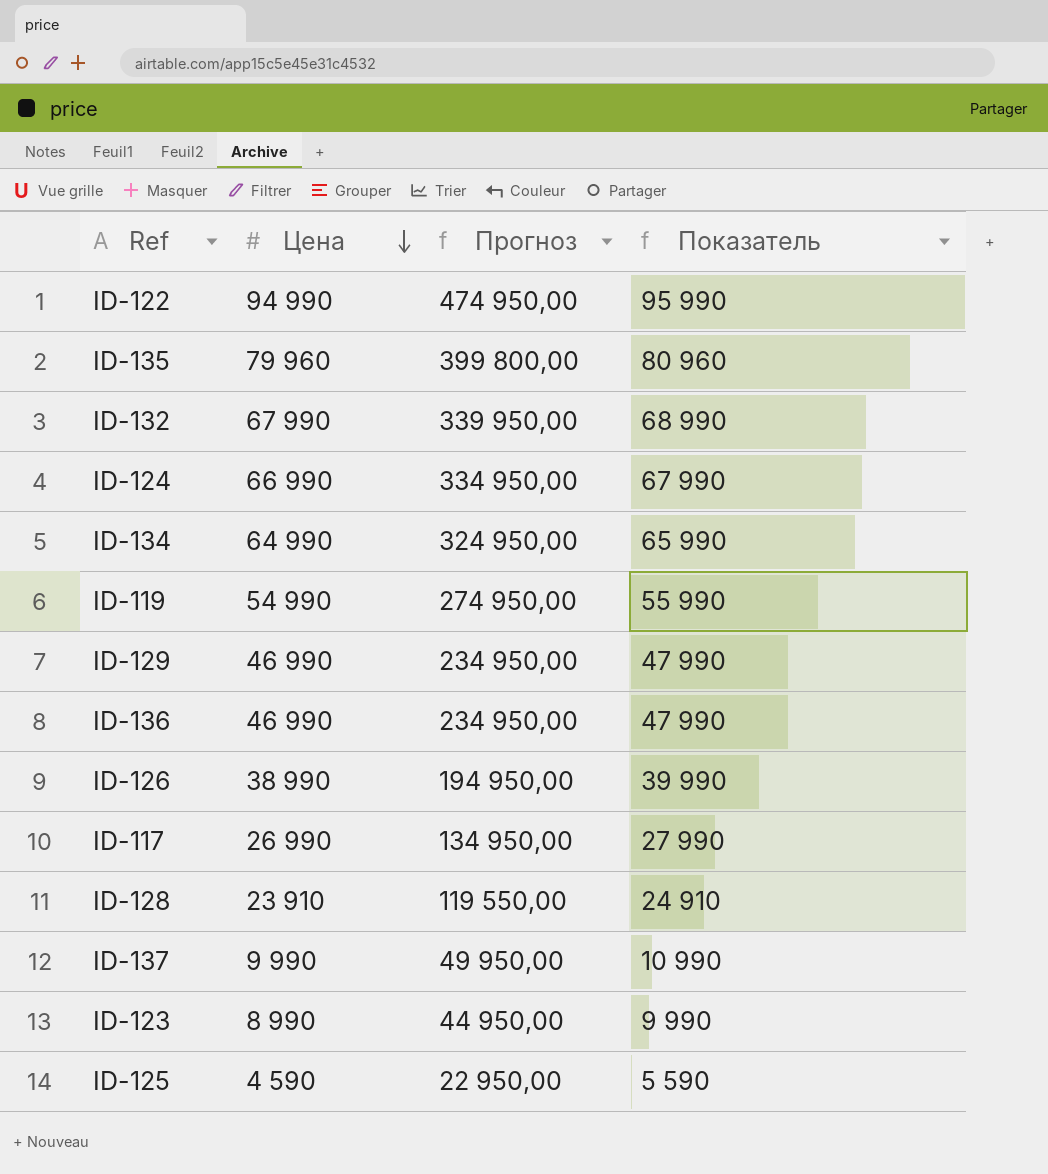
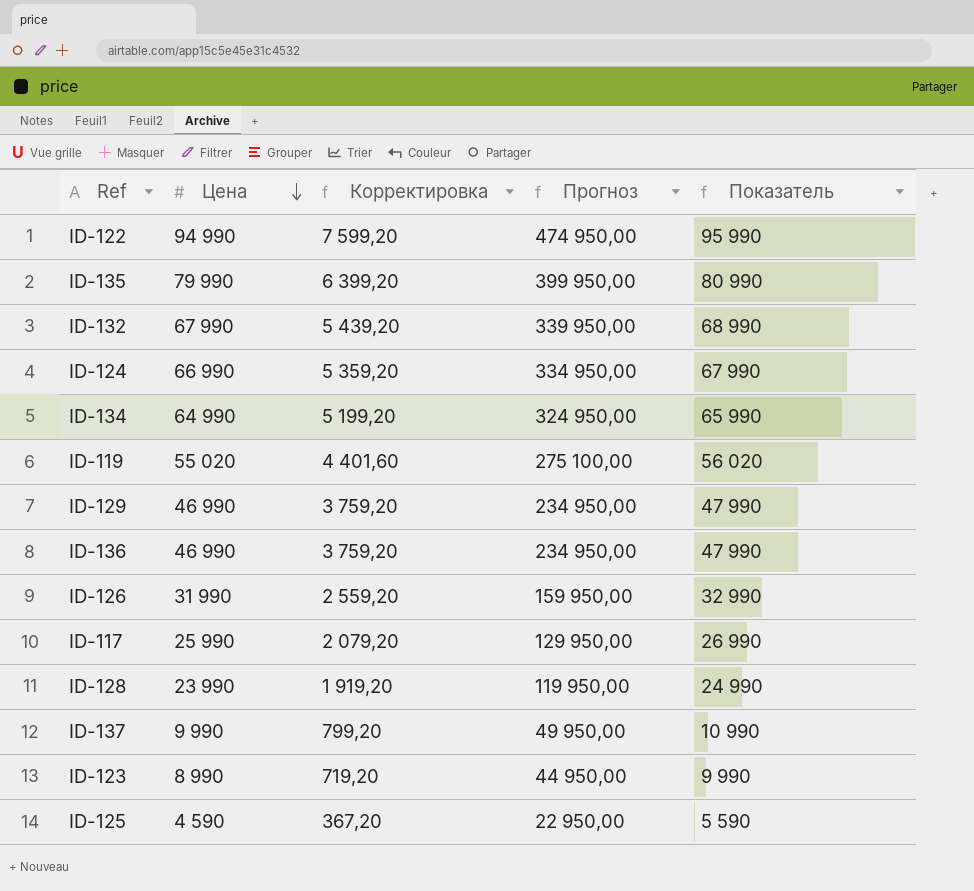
column Корректировка | formula: none -> [Цена] * 0,08
ID-135 | Цена: 79 960 -> 79 990
ID-135 | Прогноз: 399 800,00 -> 399 950,00
ID-135 | Показатель: 80 960 -> 80 990
ID-119 | Цена: 54 990 -> 55 020
ID-119 | Прогноз: 274 950,00 -> 275 100,00
ID-119 | Показатель: 55 990 -> 56 020
ID-126 | Цена: 38 990 -> 31 990
ID-126 | Прогноз: 194 950,00 -> 159 950,00
ID-126 | Показатель: 39 990 -> 32 990
ID-117 | Цена: 26 990 -> 25 990
ID-117 | Прогноз: 134 950,00 -> 129 950,00
ID-117 | Показатель: 27 990 -> 26 990
ID-128 | Цена: 23 910 -> 23 990
ID-128 | Прогноз: 119 550,00 -> 119 950,00
ID-128 | Показатель: 24 910 -> 24 990

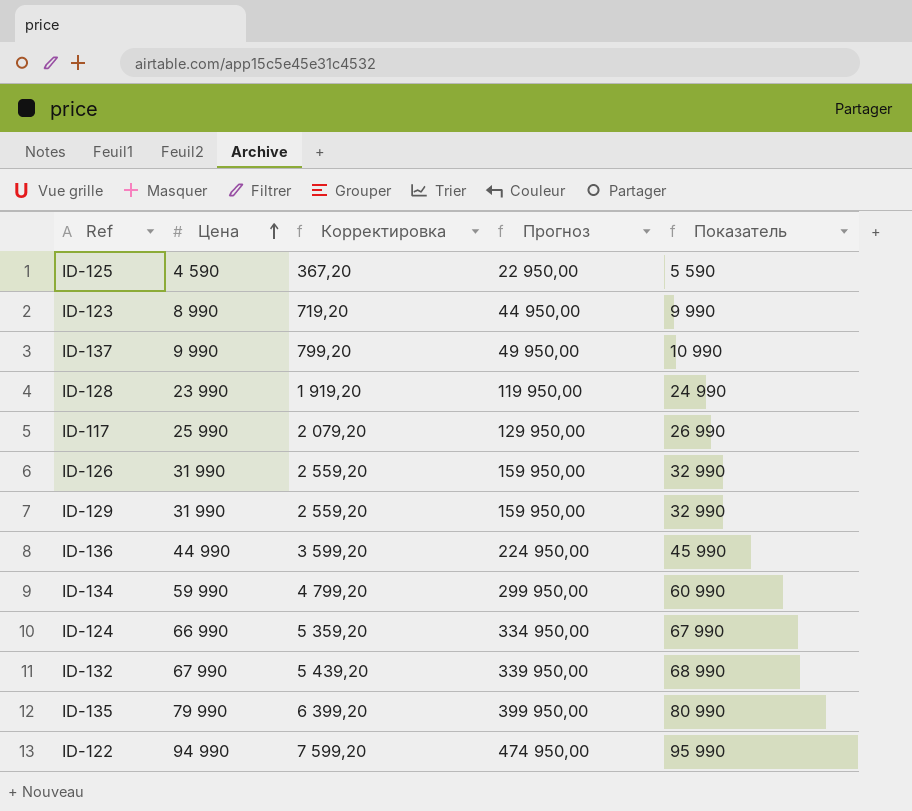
row order: Цена descending -> Цена ascending
row ID-119: 55 020 | 4 401,60 | 275 100,00 | 56 020 -> none
ID-129 | Цена: 46 990 -> 31 990
ID-129 | Корректировка: 3 759,20 -> 2 559,20
ID-129 | Прогноз: 234 950,00 -> 159 950,00
ID-129 | Показатель: 47 990 -> 32 990
ID-136 | Цена: 46 990 -> 44 990
ID-136 | Корректировка: 3 759,20 -> 3 599,20
ID-136 | Прогноз: 234 950,00 -> 224 950,00
ID-136 | Показатель: 47 990 -> 45 990
ID-134 | Цена: 64 990 -> 59 990
ID-134 | Корректировка: 5 199,20 -> 4 799,20
ID-134 | Прогноз: 324 950,00 -> 299 950,00
ID-134 | Показатель: 65 990 -> 60 990

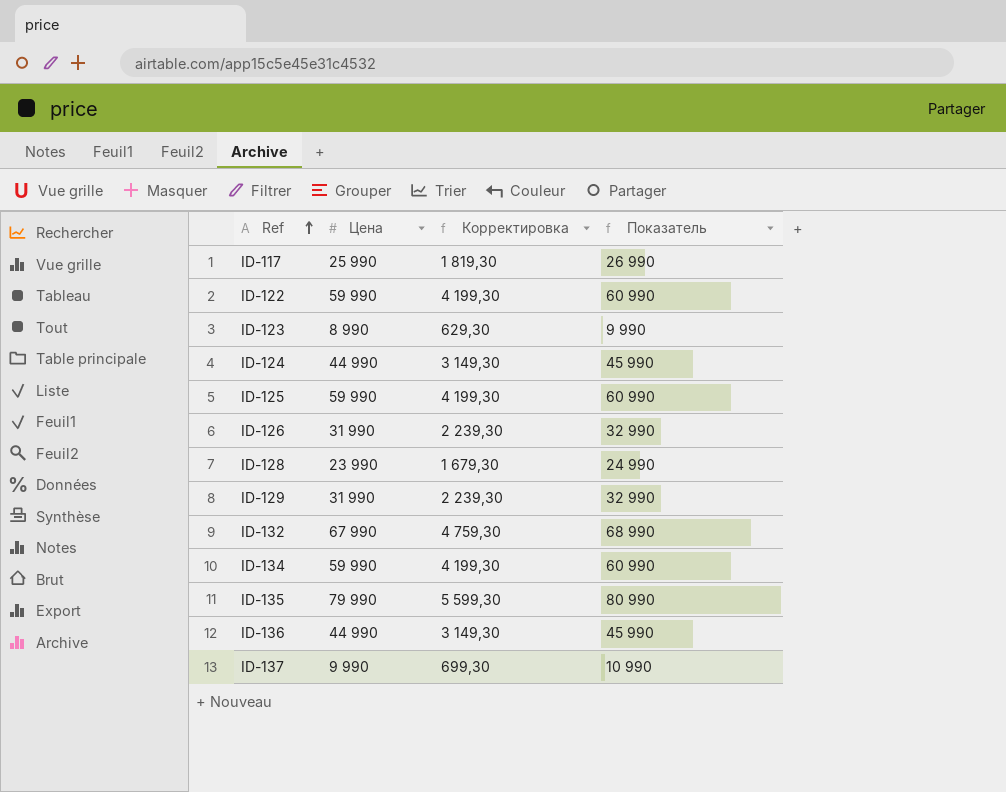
row order: Цена ascending -> Ref ascending
column Прогноз | formula: [Цена] * 5 -> none
column Корректировка | formula: [Цена] * 0,08 -> [Цена] * 0,07
ID-122 | Цена: 94 990 -> 59 990
ID-122 | Показатель: 95 990 -> 60 990
ID-124 | Цена: 66 990 -> 44 990
ID-124 | Показатель: 67 990 -> 45 990
ID-125 | Цена: 4 590 -> 59 990
ID-125 | Показатель: 5 590 -> 60 990

